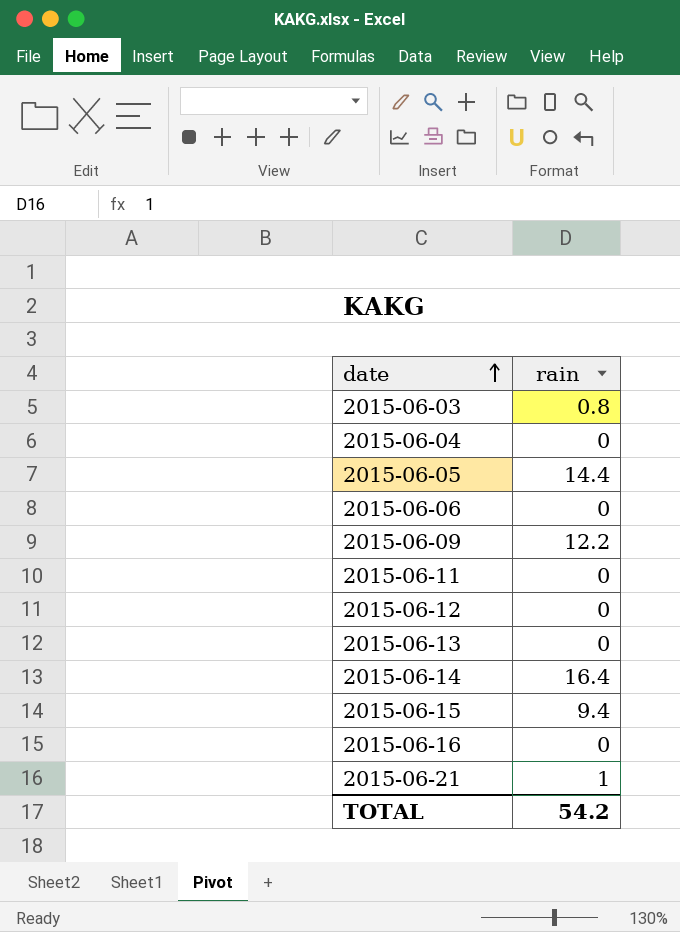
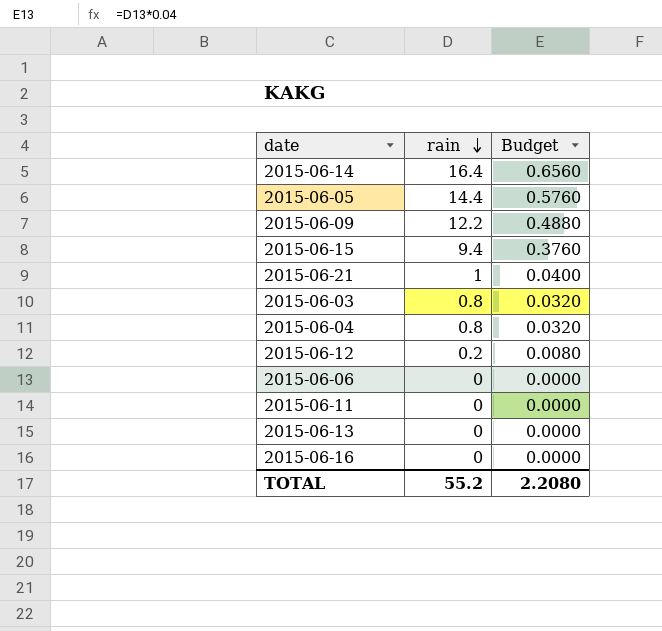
row order: date ascending -> rain descending
column Budget | formula: none -> [rain] * 0.04
2015-06-04 | rain: 0 -> 0.8
2015-06-12 | rain: 0 -> 0.2
TOTAL | rain: 54.2 -> 55.2

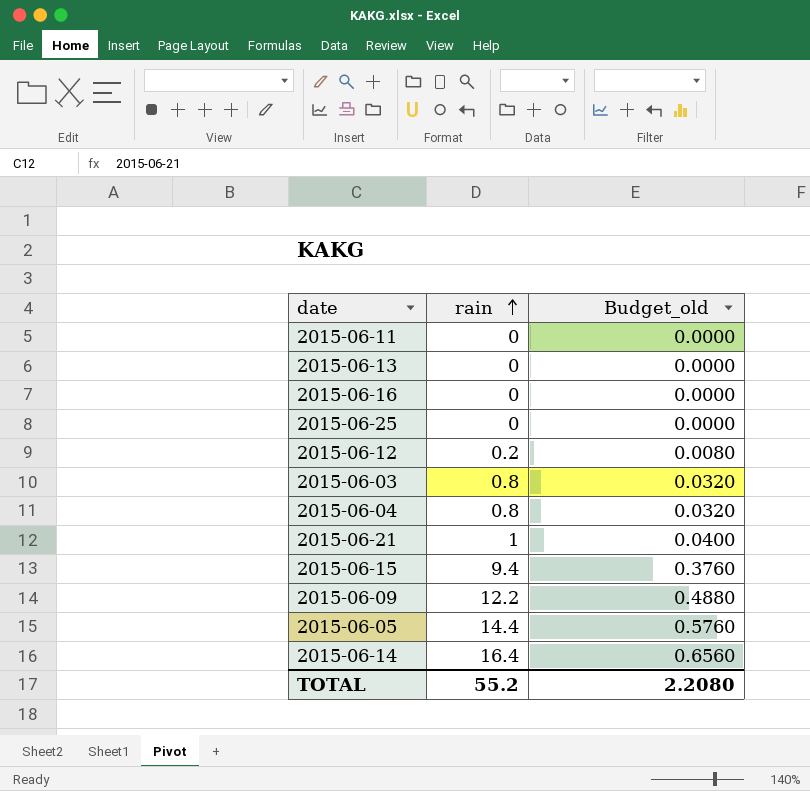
row order: rain descending -> rain ascending
column name: Budget -> Budget_old
row 2015-06-06: 0 | 0.0000 -> none
row 2015-06-25: none -> 0 | 0.0000

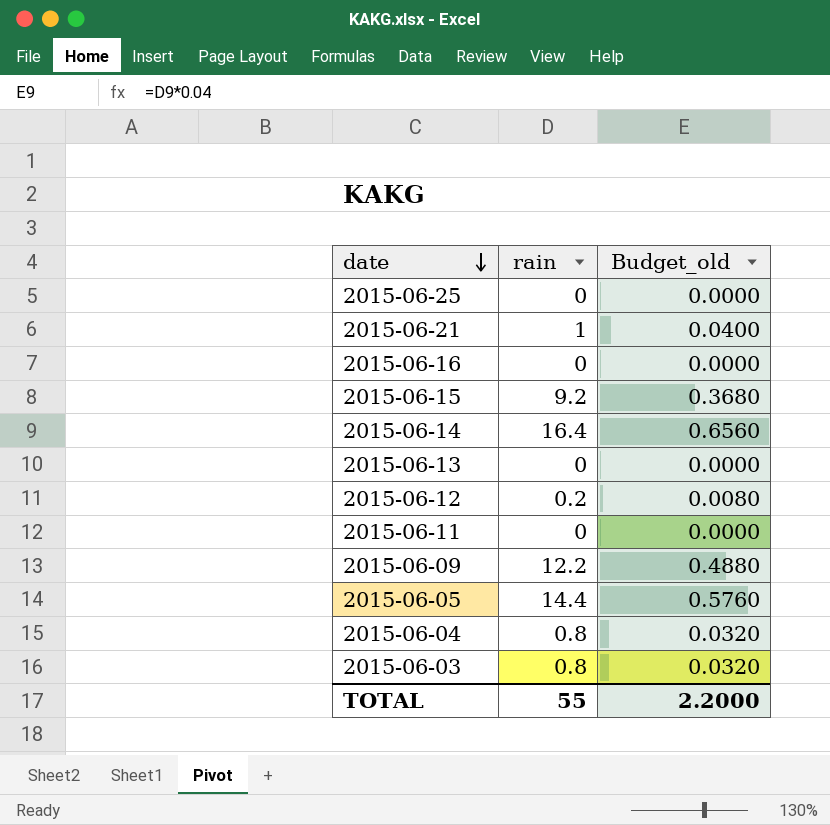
row order: rain ascending -> date descending
2015-06-15 | rain: 9.4 -> 9.2
2015-06-15 | Budget_old: 0.3760 -> 0.3680
TOTAL | rain: 55.2 -> 55
TOTAL | Budget_old: 2.2080 -> 2.2000

